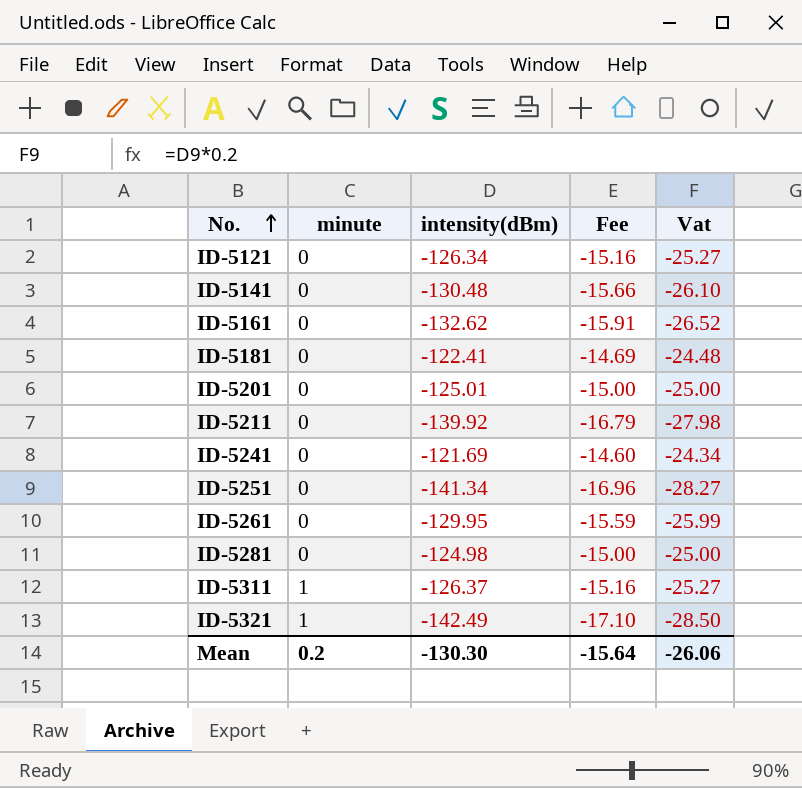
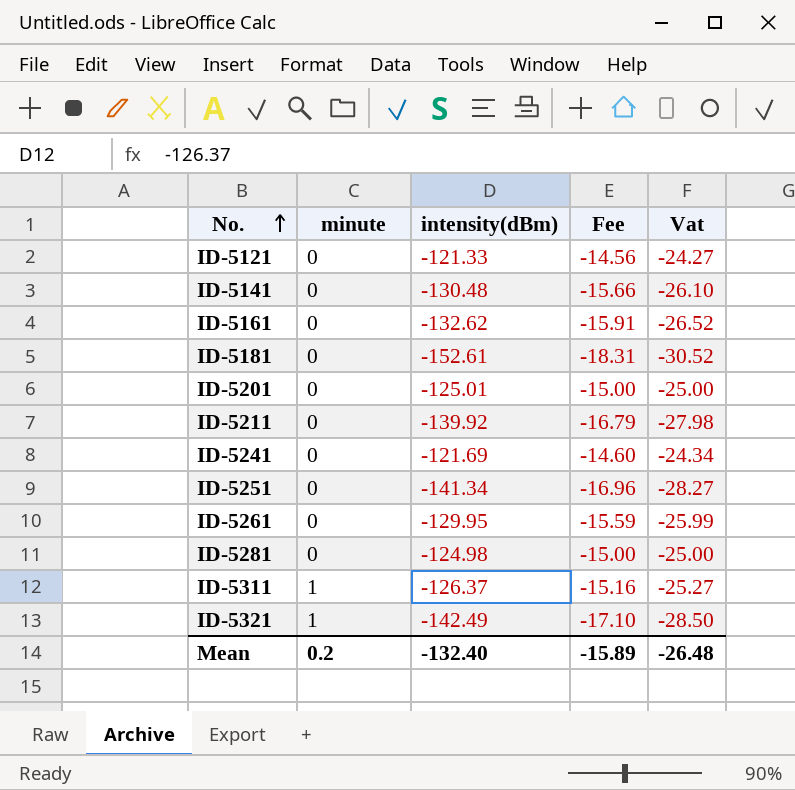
ID-5121 | intensity(dBm): -126.34 -> -121.33
ID-5121 | Fee: -15.16 -> -14.56
ID-5121 | Vat: -25.27 -> -24.27
ID-5181 | intensity(dBm): -122.41 -> -152.61
ID-5181 | Fee: -14.69 -> -18.31
ID-5181 | Vat: -24.48 -> -30.52
Mean | intensity(dBm): -130.30 -> -132.40
Mean | Fee: -15.64 -> -15.89
Mean | Vat: -26.06 -> -26.48

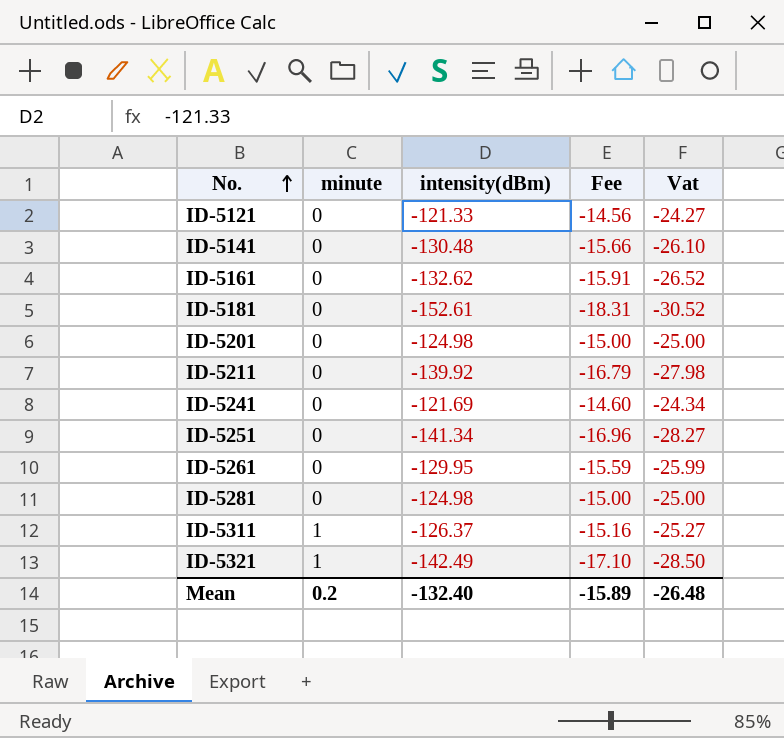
ID-5201 | intensity(dBm): -125.01 -> -124.98

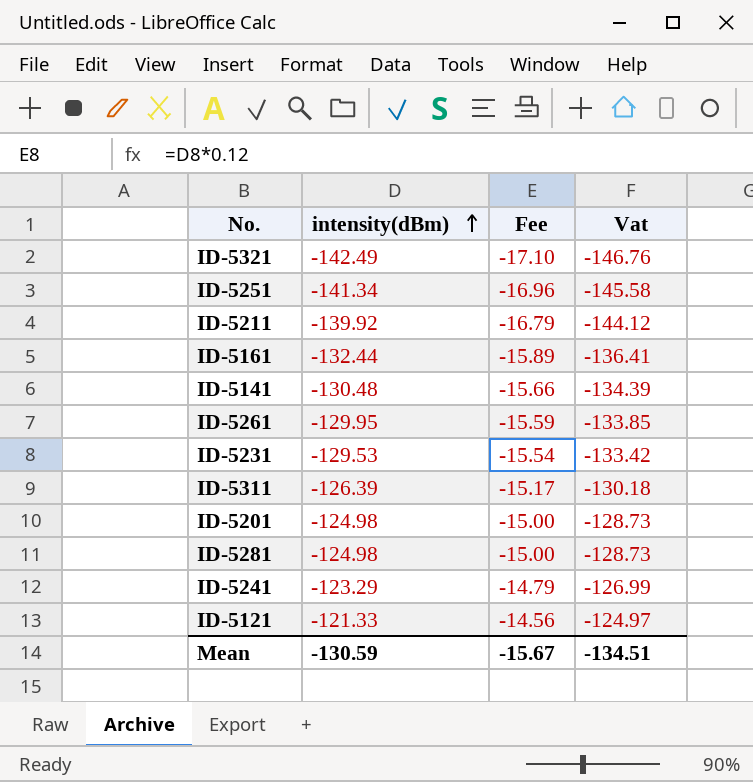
row order: No. ascending -> intensity(dBm) ascending
column minute | position: 2 -> none
column Vat | formula: [intensity(dBm)] * 0.2 -> [intensity(dBm)] * 1.03
row ID-5181: 0 | -152.61 | -18.31 | -30.52 -> none
ID-5161 | intensity(dBm): -132.62 -> -132.44
ID-5161 | Fee: -15.91 -> -15.89
row ID-5231: none -> -129.53 | -15.54 | -133.42
ID-5311 | intensity(dBm): -126.37 -> -126.39
ID-5311 | Fee: -15.16 -> -15.17
ID-5241 | intensity(dBm): -121.69 -> -123.29
ID-5241 | Fee: -14.60 -> -14.79
Mean | intensity(dBm): -132.40 -> -130.59
Mean | Fee: -15.89 -> -15.67
Mean | Vat: -26.48 -> -134.51

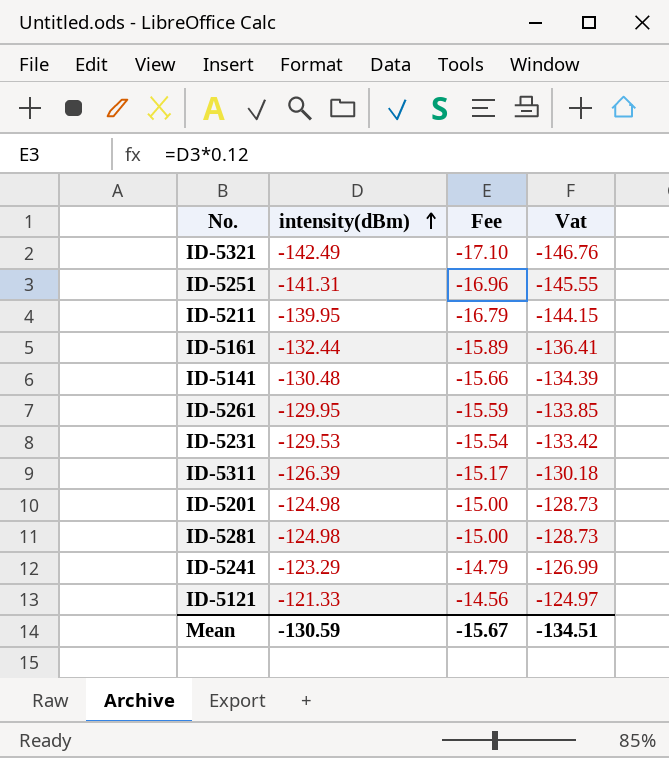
ID-5251 | intensity(dBm): -141.34 -> -141.31
ID-5251 | Vat: -145.58 -> -145.55
ID-5211 | intensity(dBm): -139.92 -> -139.95
ID-5211 | Vat: -144.12 -> -144.15

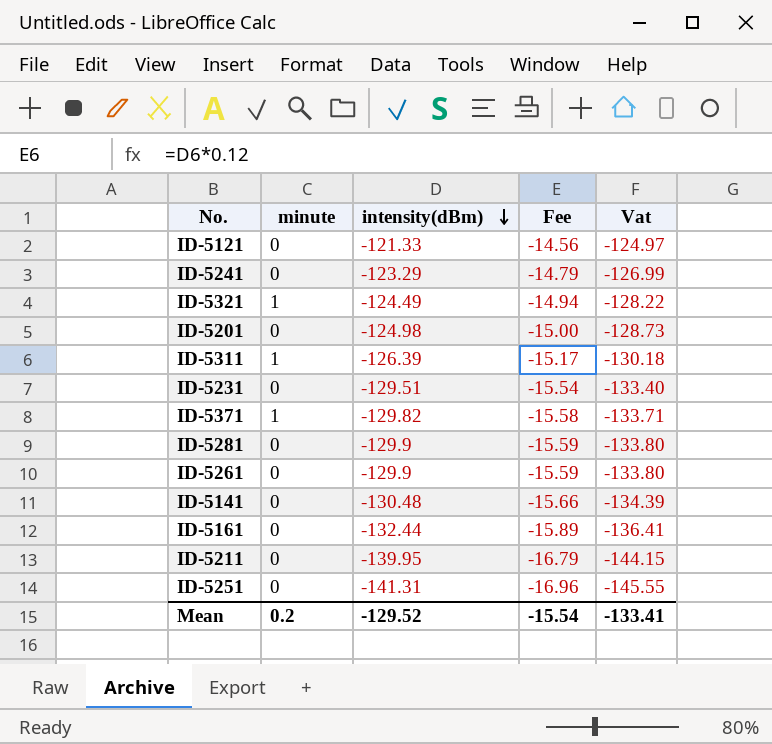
row order: intensity(dBm) ascending -> intensity(dBm) descending
column minute | position: none -> 2
ID-5321 | intensity(dBm): -142.49 -> -124.49
ID-5321 | Fee: -17.10 -> -14.94
ID-5321 | Vat: -146.76 -> -128.22
ID-5231 | intensity(dBm): -129.53 -> -129.51
ID-5231 | Vat: -133.42 -> -133.40
row ID-5371: none -> 1 | -129.82 | -15.58 | -133.71
ID-5281 | intensity(dBm): -124.98 -> -129.9
ID-5281 | Fee: -15.00 -> -15.59
ID-5281 | Vat: -128.73 -> -133.80
ID-5261 | intensity(dBm): -129.95 -> -129.9
ID-5261 | Vat: -133.85 -> -133.80
Mean | intensity(dBm): -130.59 -> -129.52
Mean | Fee: -15.67 -> -15.54
Mean | Vat: -134.51 -> -133.41

